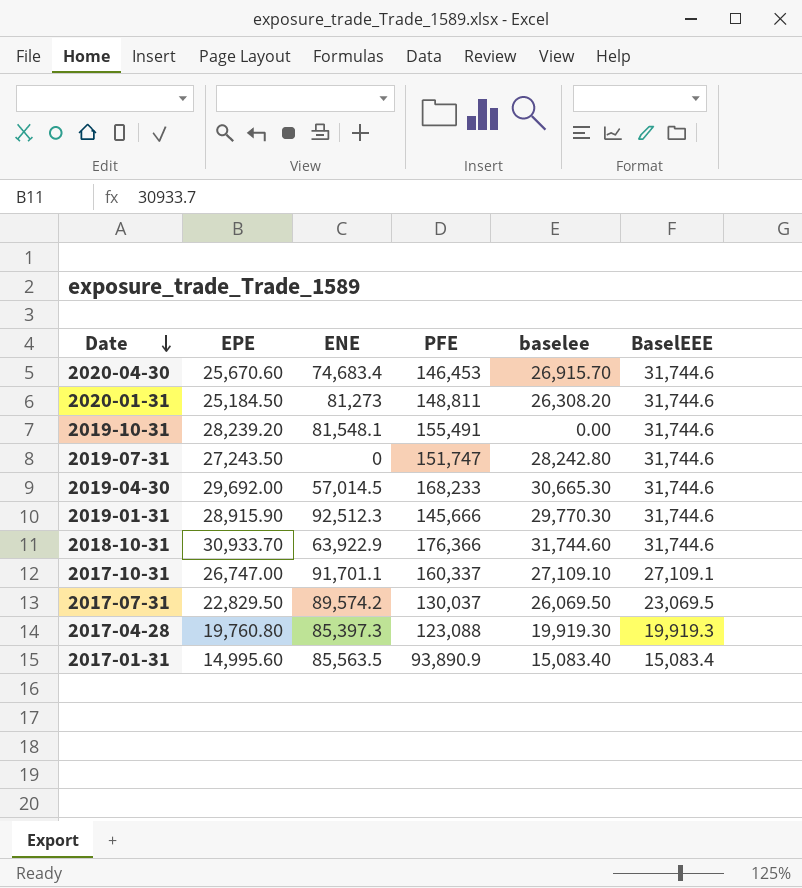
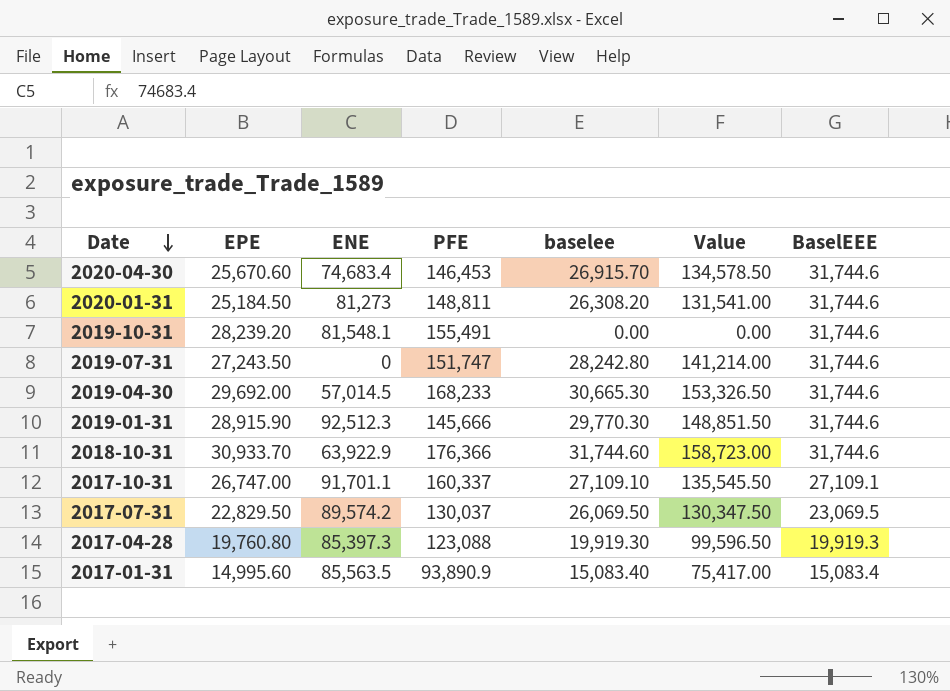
column Value | formula: none -> [baselee] * 5

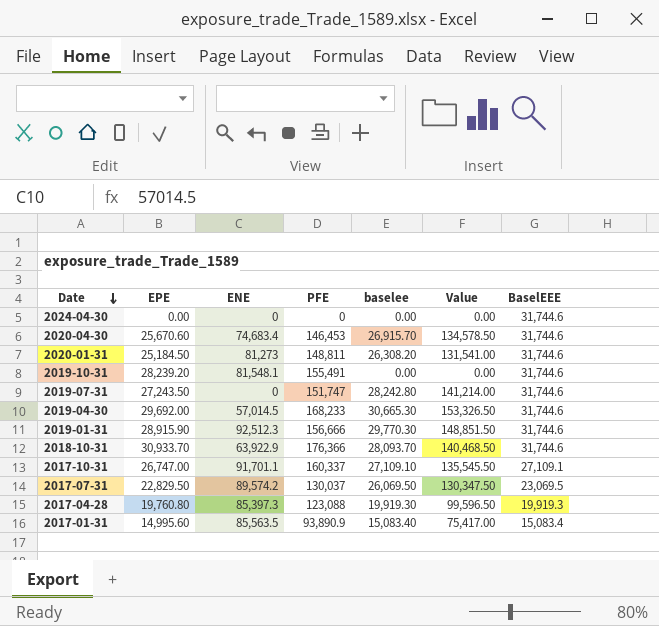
row 2024-04-30: none -> 0.00 | 0 | 0 | 0.00 | 0.00 | 31,744.6
2019-01-31 | PFE: 145,666 -> 156,666
2018-10-31 | baselee: 31,744.60 -> 28,093.70
2018-10-31 | Value: 158,723.00 -> 140,468.50

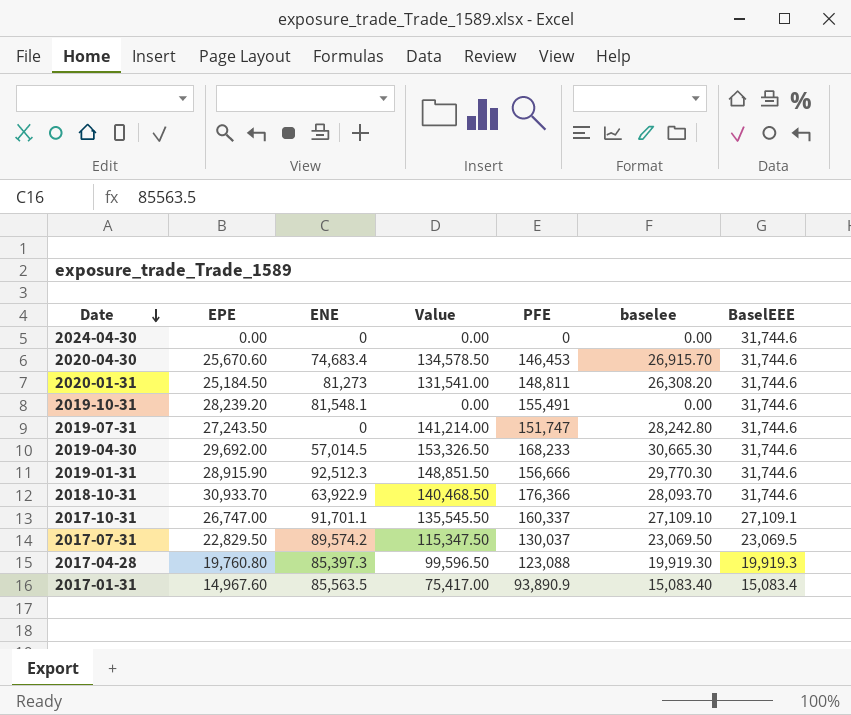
column Value | position: 6 -> 4
2017-07-31 | Value: 130,347.50 -> 115,347.50
2017-07-31 | baselee: 26,069.50 -> 23,069.50
2017-01-31 | EPE: 14,995.60 -> 14,967.60

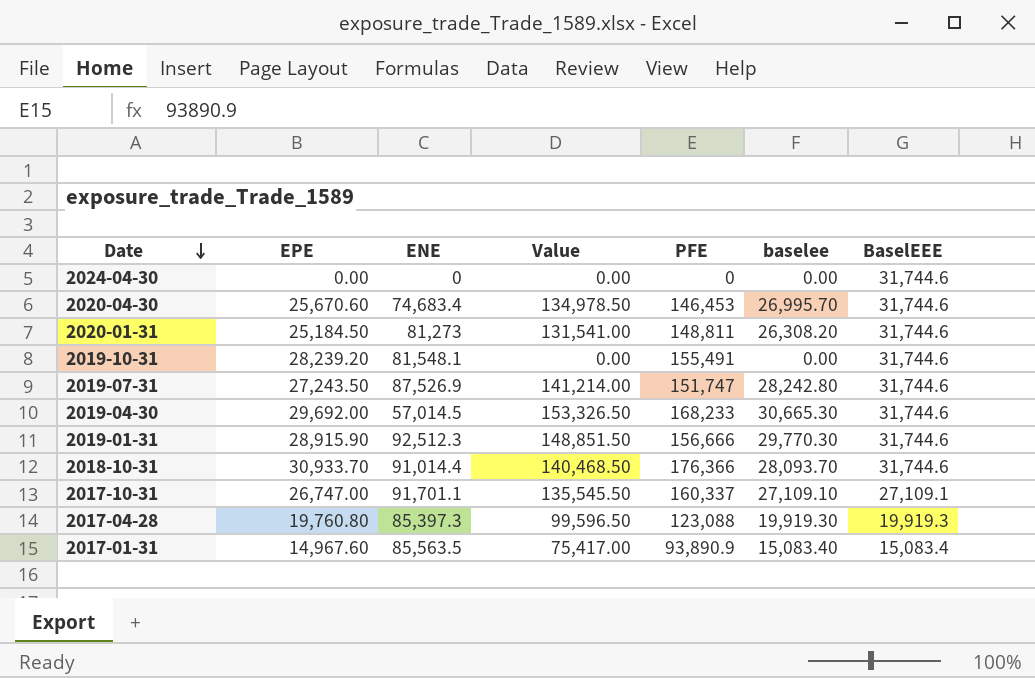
row 2017-07-31: 22,829.50 | 89,574.2 | 115,347.50 | 130,037 | 23,069.50 | 23,069.5 -> none
2020-04-30 | Value: 134,578.50 -> 134,978.50
2020-04-30 | baselee: 26,915.70 -> 26,995.70
2019-07-31 | ENE: 0 -> 87,526.9
2018-10-31 | ENE: 63,922.9 -> 91,014.4

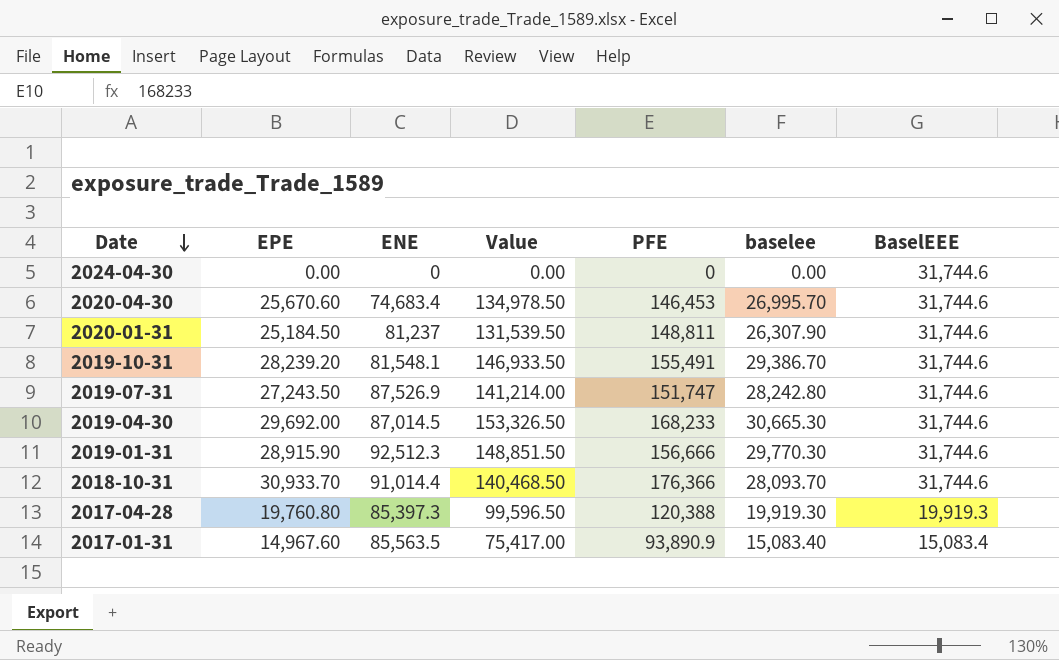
row 2017-10-31: 26,747.00 | 91,701.1 | 135,545.50 | 160,337 | 27,109.10 | 27,109.1 -> none
2020-01-31 | ENE: 81,273 -> 81,237
2020-01-31 | Value: 131,541.00 -> 131,539.50
2020-01-31 | baselee: 26,308.20 -> 26,307.90
2019-10-31 | Value: 0.00 -> 146,933.50
2019-10-31 | baselee: 0.00 -> 29,386.70
2019-04-30 | ENE: 57,014.5 -> 87,014.5
2017-04-28 | PFE: 123,088 -> 120,388

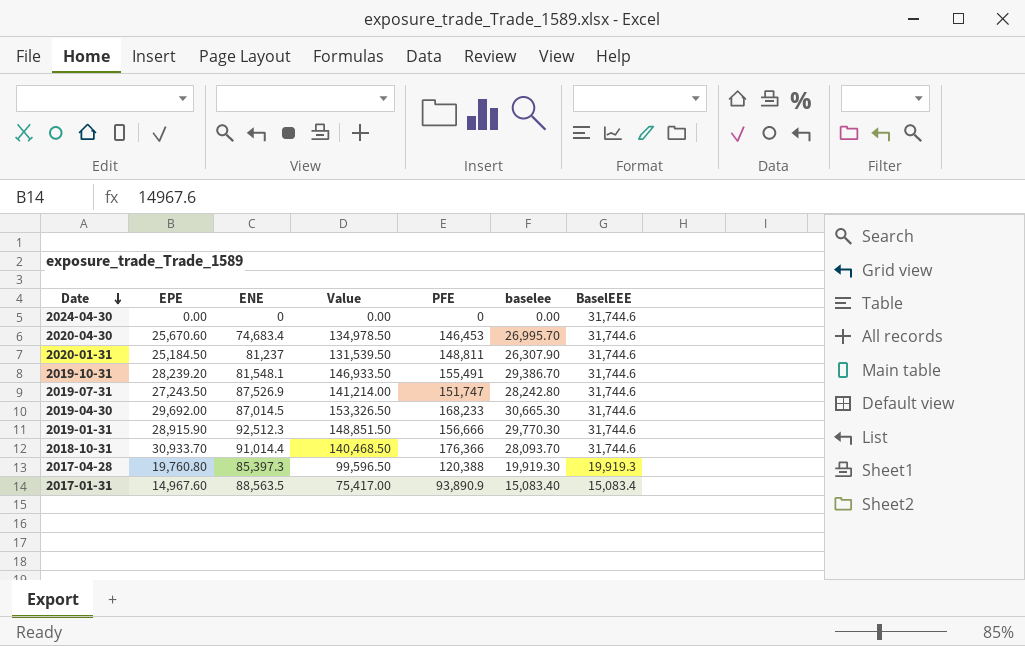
2017-01-31 | ENE: 85,563.5 -> 88,563.5

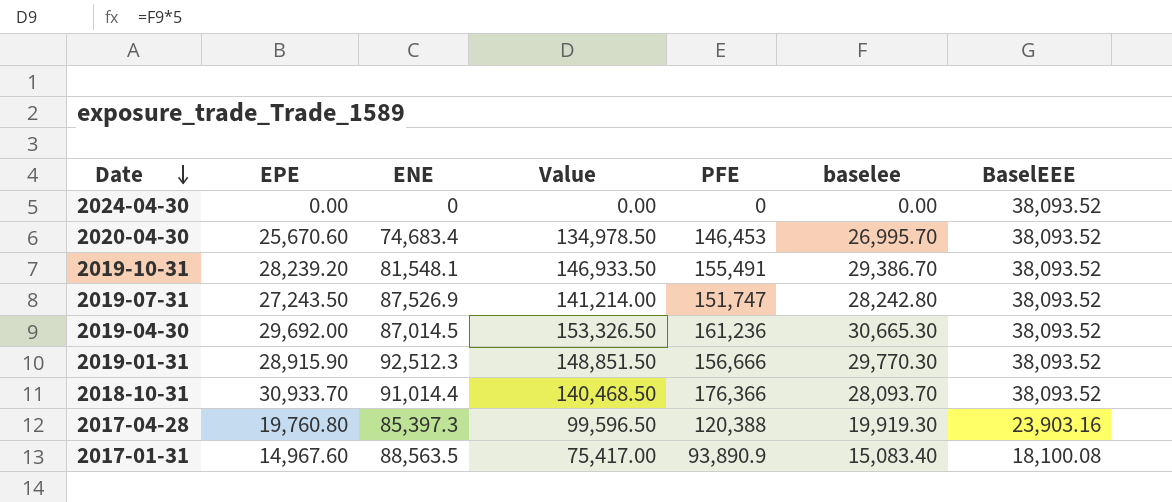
row 2020-01-31: 25,184.50 | 81,237 | 131,539.50 | 148,811 | 26,307.90 | 31,744.6 -> none
2024-04-30 | BaselEEE: 31,744.6 -> 38,093.52
2020-04-30 | BaselEEE: 31,744.6 -> 38,093.52
2019-10-31 | BaselEEE: 31,744.6 -> 38,093.52
2019-07-31 | BaselEEE: 31,744.6 -> 38,093.52
2019-04-30 | PFE: 168,233 -> 161,236
2019-04-30 | BaselEEE: 31,744.6 -> 38,093.52
2019-01-31 | BaselEEE: 31,744.6 -> 38,093.52
2018-10-31 | BaselEEE: 31,744.6 -> 38,093.52
2017-04-28 | BaselEEE: 19,919.3 -> 23,903.16
2017-01-31 | BaselEEE: 15,083.4 -> 18,100.08

